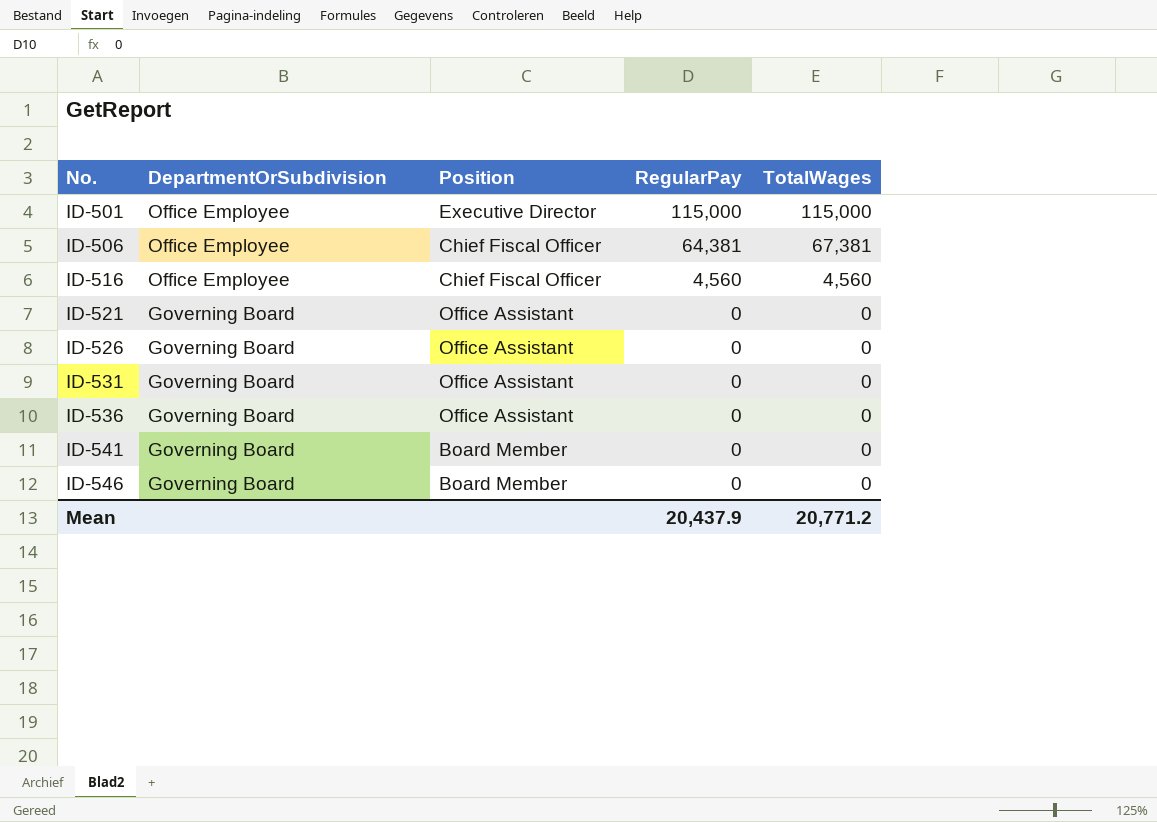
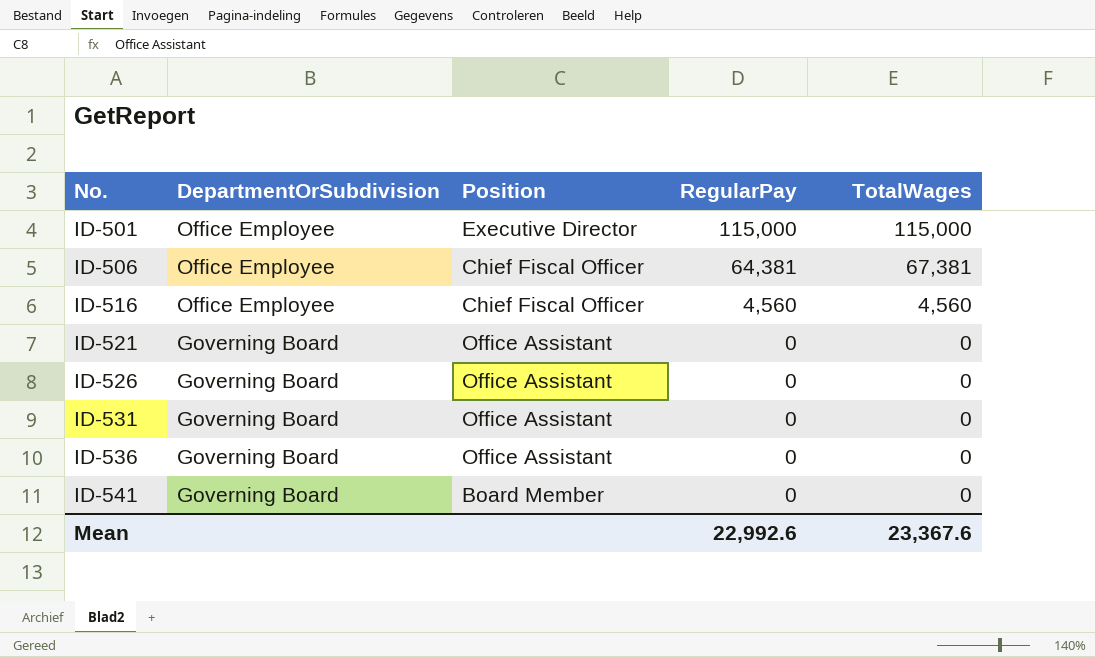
row ID-546: Governing Board | Board Member | 0 | 0 -> none
Mean | RegularPay: 20,437.9 -> 22,992.6
Mean | TotalWages: 20,771.2 -> 23,367.6

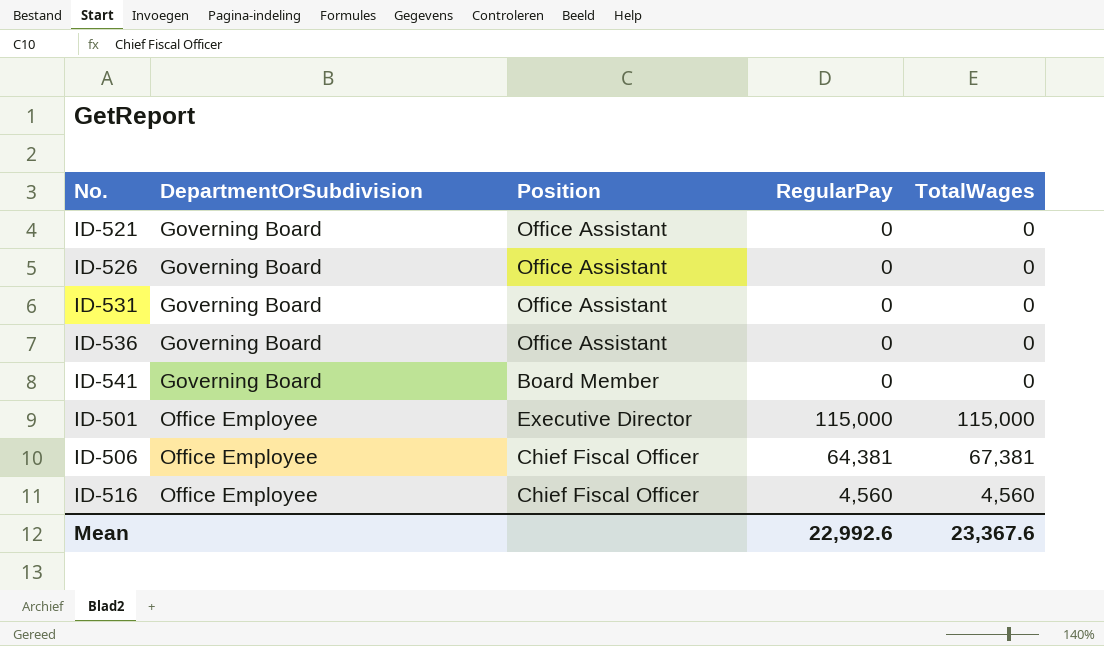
row order: No. ascending -> DepartmentOrSubdivision ascending

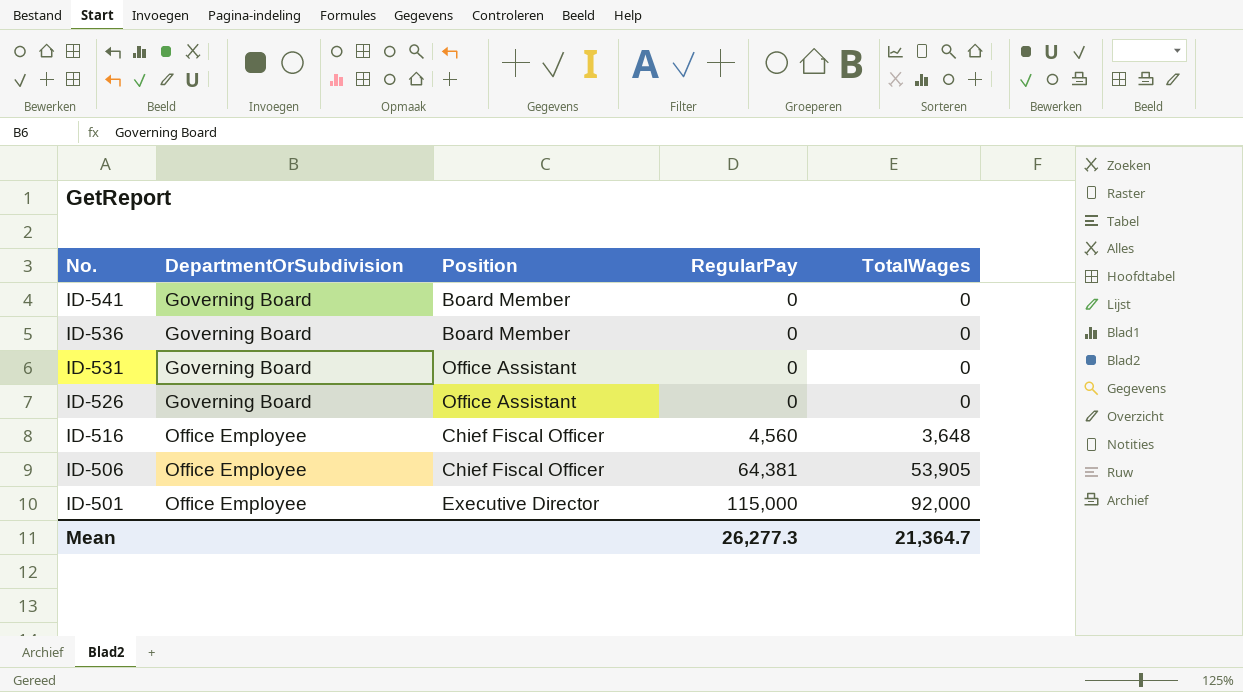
row order: DepartmentOrSubdivision ascending -> No. descending
row ID-521: Governing Board | Office Assistant | 0 | 0 -> none
ID-536 | Position: Office Assistant -> Board Member
ID-516 | TotalWages: 4,560 -> 3,648
ID-506 | TotalWages: 67,381 -> 53,905
ID-501 | TotalWages: 115,000 -> 92,000
Mean | RegularPay: 22,992.6 -> 26,277.3
Mean | TotalWages: 23,367.6 -> 21,364.7

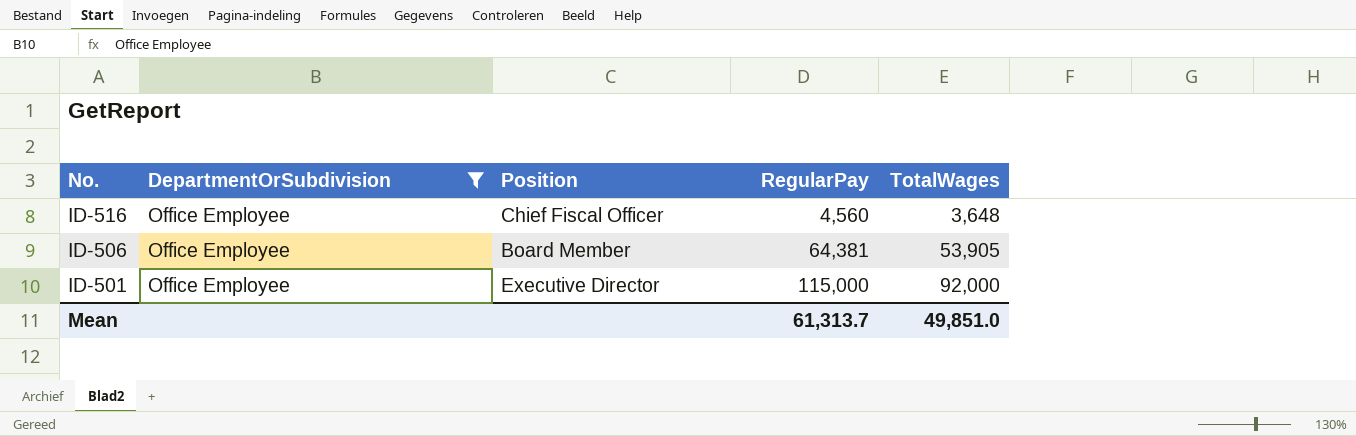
filter: none -> DepartmentOrSubdivision = Office Employee
ID-506 | Position: Chief Fiscal Officer -> Board Member
Mean | RegularPay: 26,277.3 -> 61,313.7
Mean | TotalWages: 21,364.7 -> 49,851.0

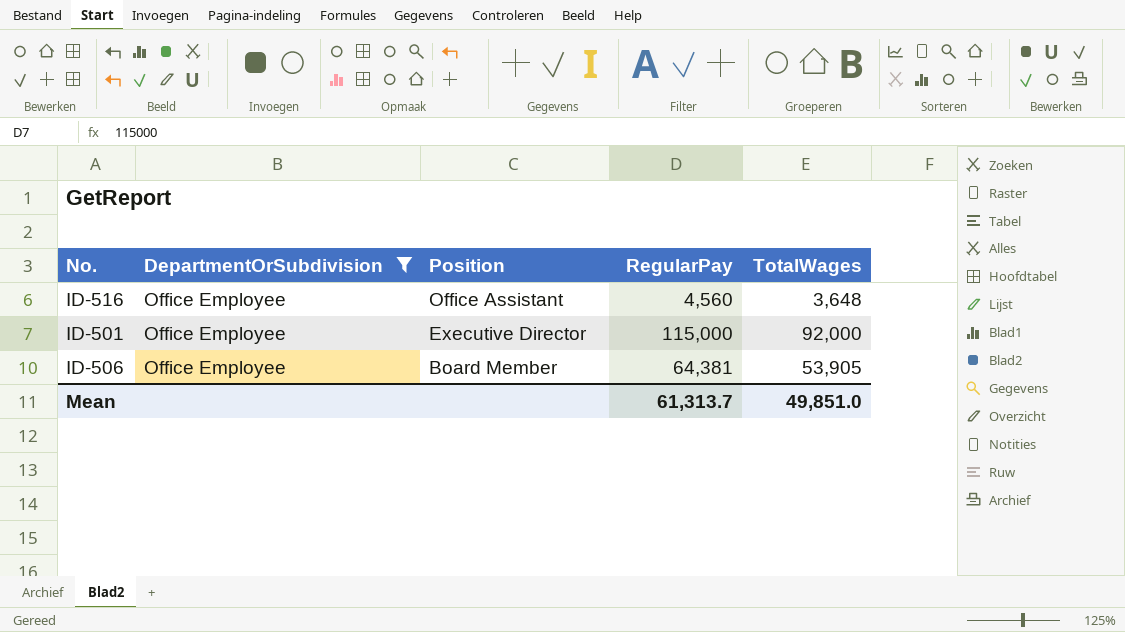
row order: No. descending -> Position descending
ID-516 | Position: Chief Fiscal Officer -> Office Assistant

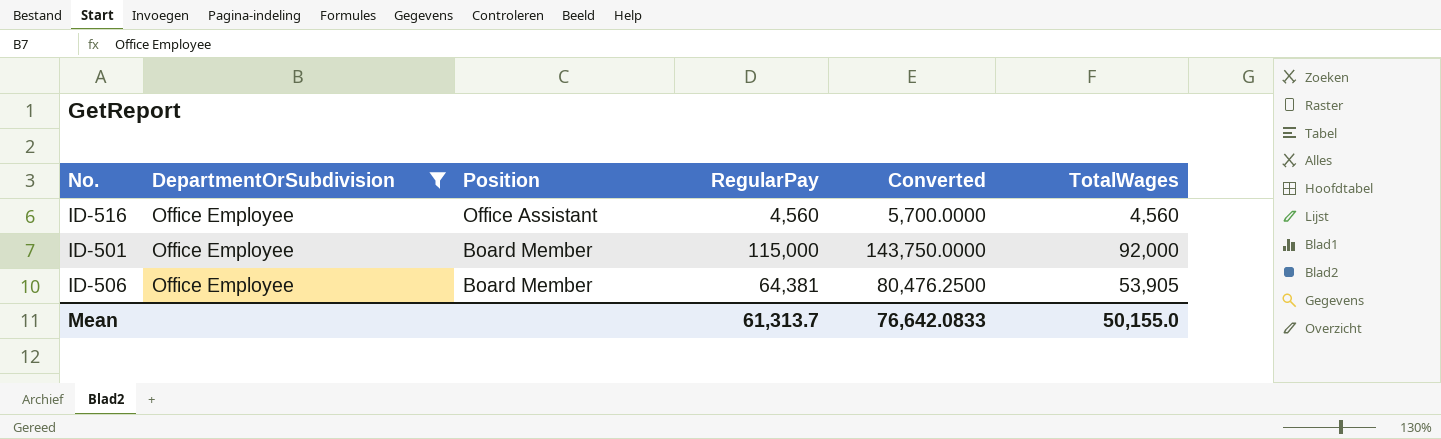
column Converted | formula: none -> [RegularPay] * 1.25
ID-516 | TotalWages: 3,648 -> 4,560
ID-501 | Position: Executive Director -> Board Member
Mean | TotalWages: 49,851.0 -> 50,155.0

